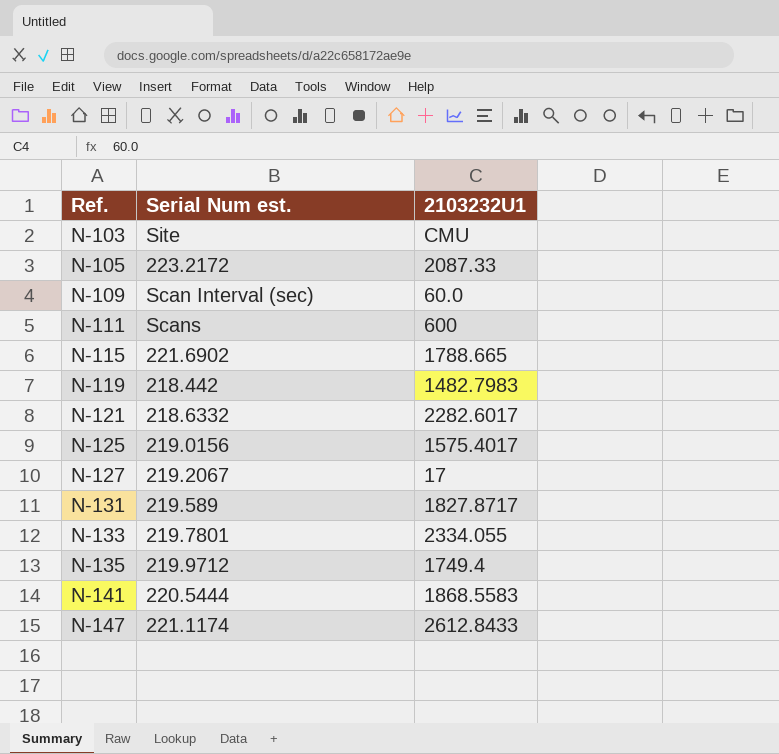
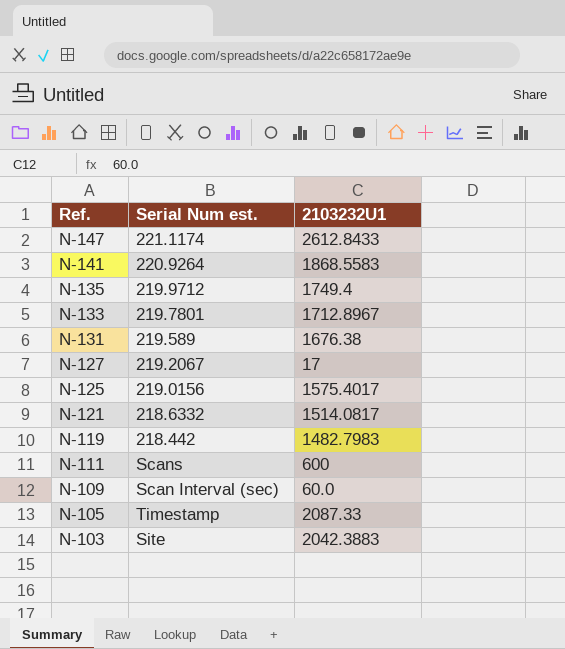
row order: Ref. ascending -> Ref. descending
row N-115: 221.6902 | 1788.665 -> none
N-141 | Serial Num est.: 220.5444 -> 220.9264
N-133 | 2103232U1: 2334.055 -> 1712.8967
N-131 | 2103232U1: 1827.8717 -> 1676.38
N-121 | 2103232U1: 2282.6017 -> 1514.0817
N-105 | Serial Num est.: 223.2172 -> Timestamp
N-103 | 2103232U1: CMU -> 2042.3883

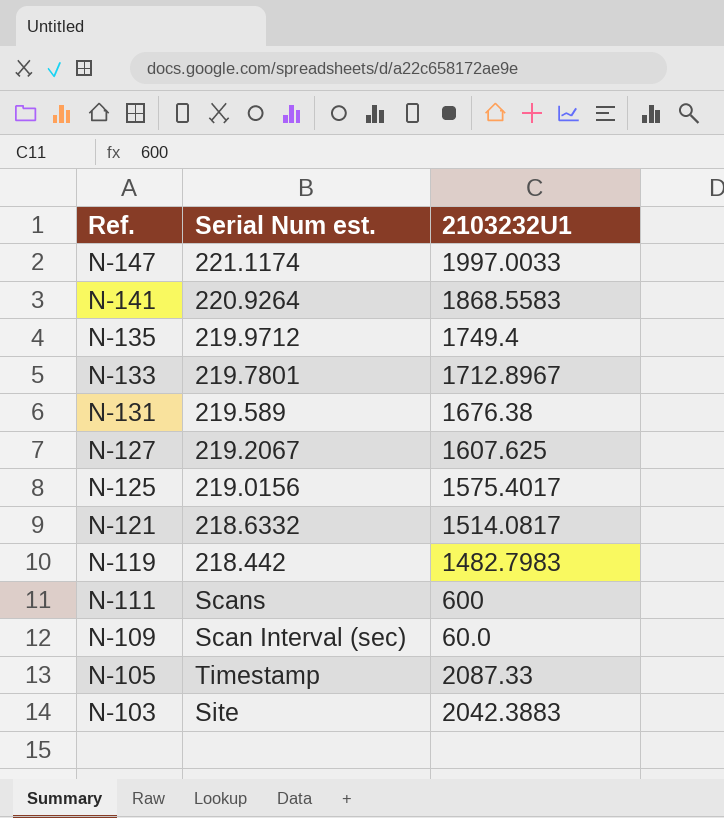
N-147 | 2103232U1: 2612.8433 -> 1997.0033
N-127 | 2103232U1: 17 -> 1607.625

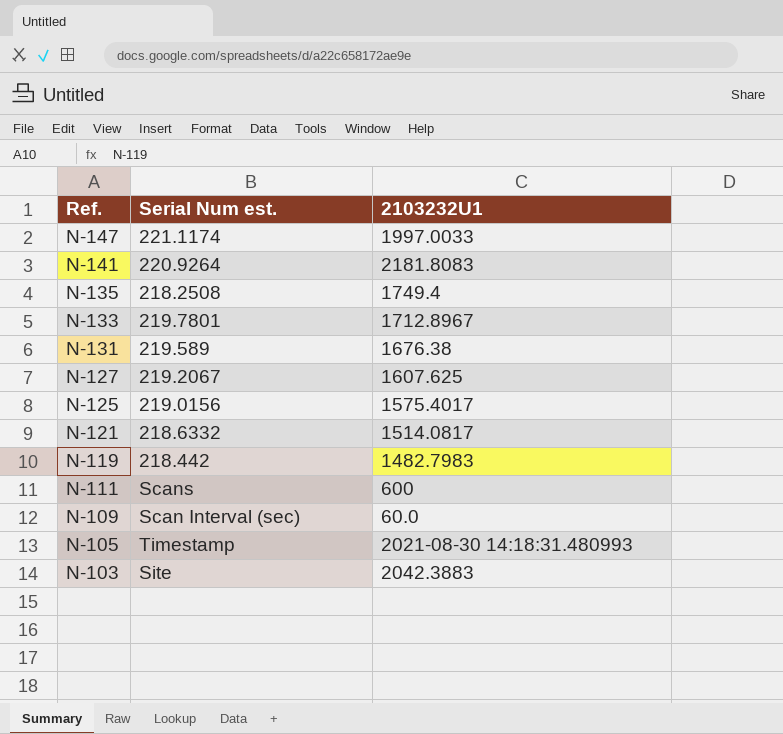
N-141 | 2103232U1: 1868.5583 -> 2181.8083
N-135 | Serial Num est.: 219.9712 -> 218.2508
N-105 | 2103232U1: 2087.33 -> 2021-08-30 14:18:31.480993

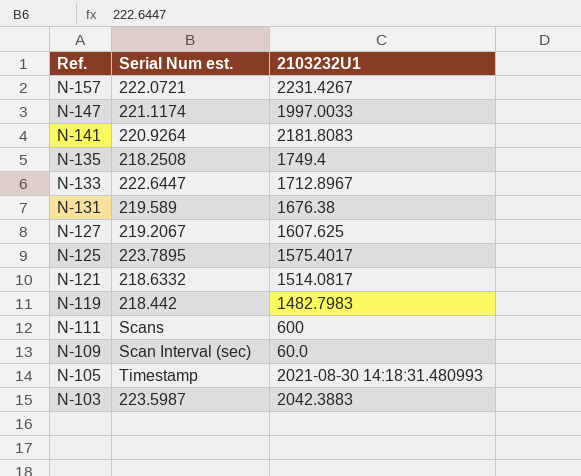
row N-157: none -> 222.0721 | 2231.4267
N-133 | Serial Num est.: 219.7801 -> 222.6447
N-125 | Serial Num est.: 219.0156 -> 223.7895
N-103 | Serial Num est.: Site -> 223.5987

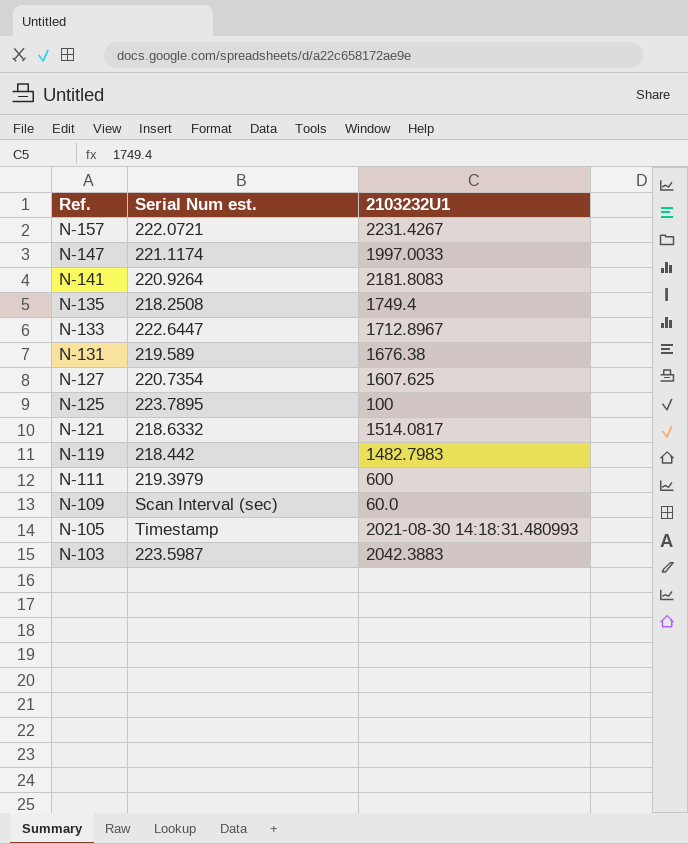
N-127 | Serial Num est.: 219.2067 -> 220.7354
N-125 | 2103232U1: 1575.4017 -> 100
N-111 | Serial Num est.: Scans -> 219.3979

